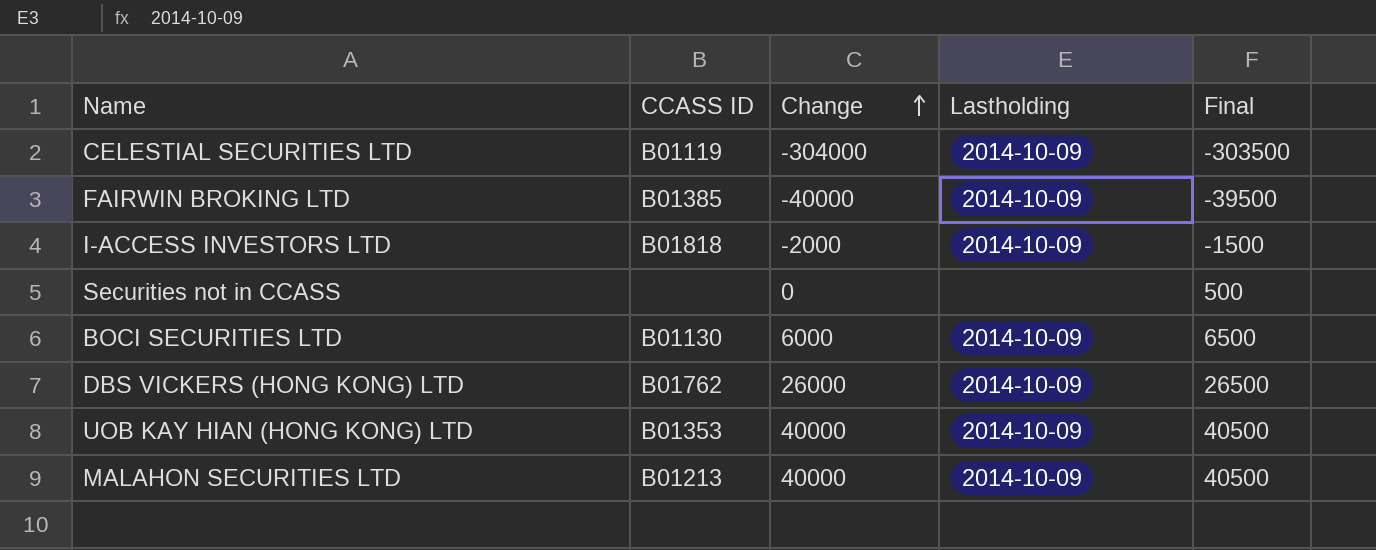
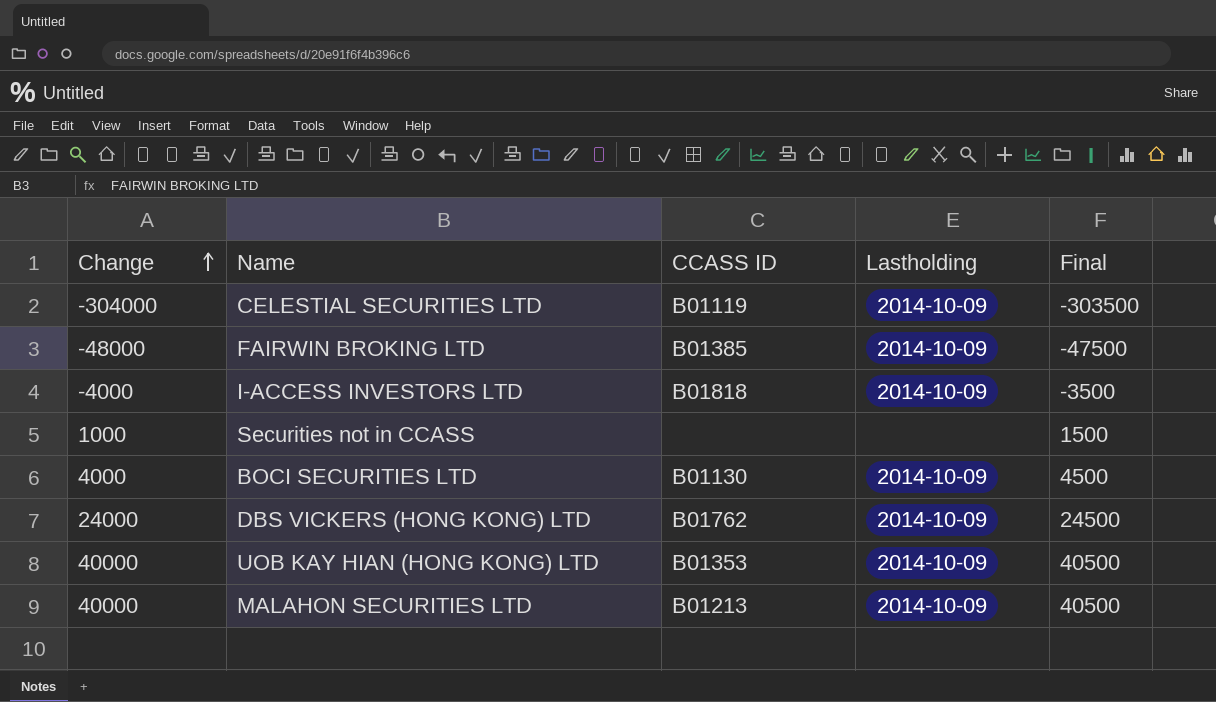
column Change | position: 3 -> 1
FAIRWIN BROKING LTD | Change: -40000 -> -48000
FAIRWIN BROKING LTD | Final: -39500 -> -47500
I-ACCESS INVESTORS LTD | Change: -2000 -> -4000
I-ACCESS INVESTORS LTD | Final: -1500 -> -3500
Securities not in CCASS | Change: 0 -> 1000
Securities not in CCASS | Final: 500 -> 1500
BOCI SECURITIES LTD | Change: 6000 -> 4000
BOCI SECURITIES LTD | Final: 6500 -> 4500
DBS VICKERS (HONG KONG) LTD | Change: 26000 -> 24000
DBS VICKERS (HONG KONG) LTD | Final: 26500 -> 24500

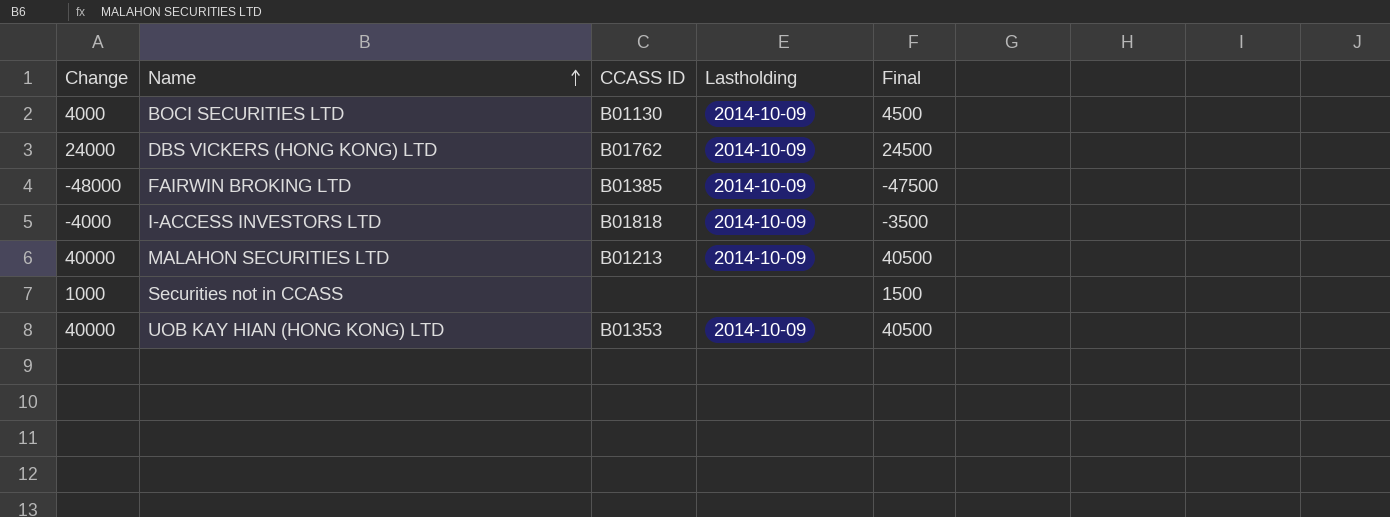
row order: Change ascending -> Name ascending
row CELESTIAL SECURITIES LTD: -304000 | B01119 | 2014-10-09 | -303500 -> none

